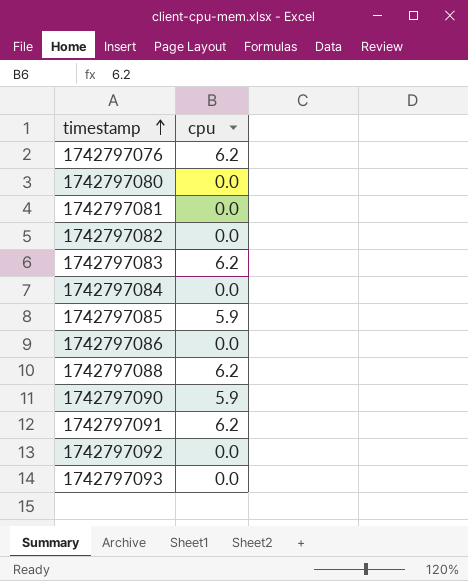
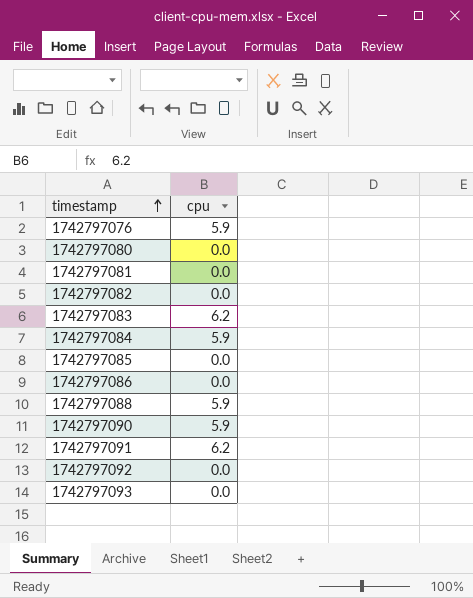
1742797076 | cpu: 6.2 -> 5.9
1742797084 | cpu: 0.0 -> 5.9
1742797085 | cpu: 5.9 -> 0.0
1742797088 | cpu: 6.2 -> 5.9

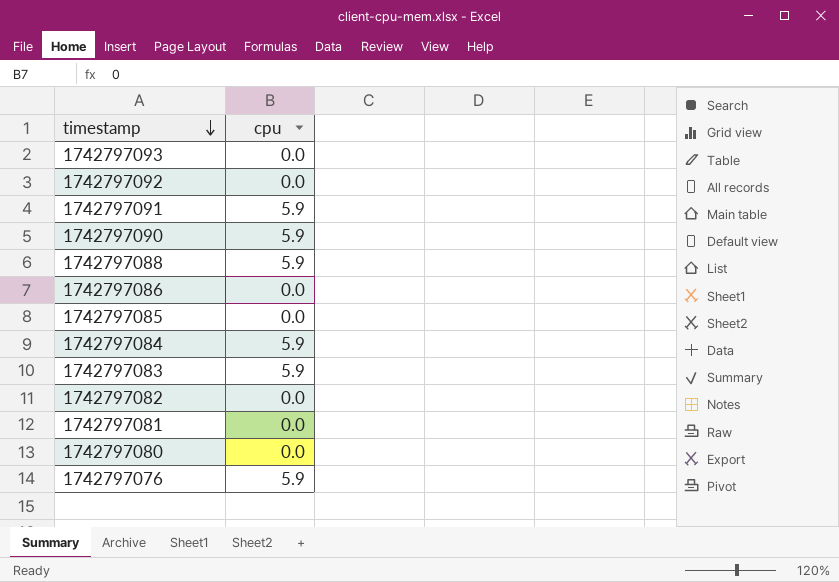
row order: timestamp ascending -> timestamp descending
1742797091 | cpu: 6.2 -> 5.9
1742797083 | cpu: 6.2 -> 5.9

